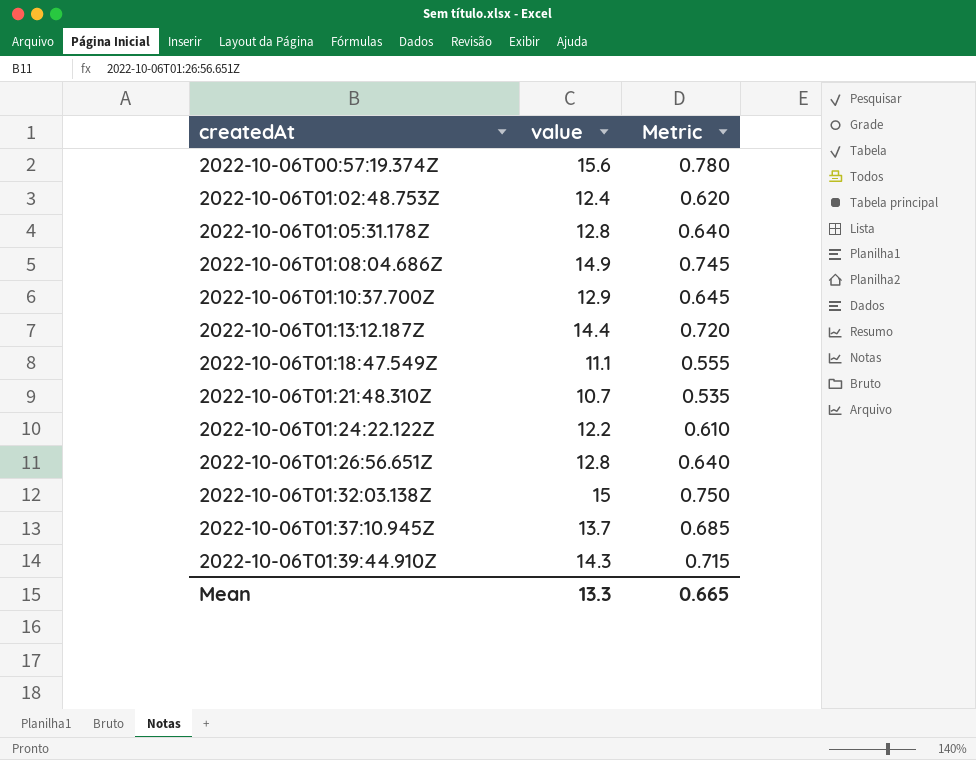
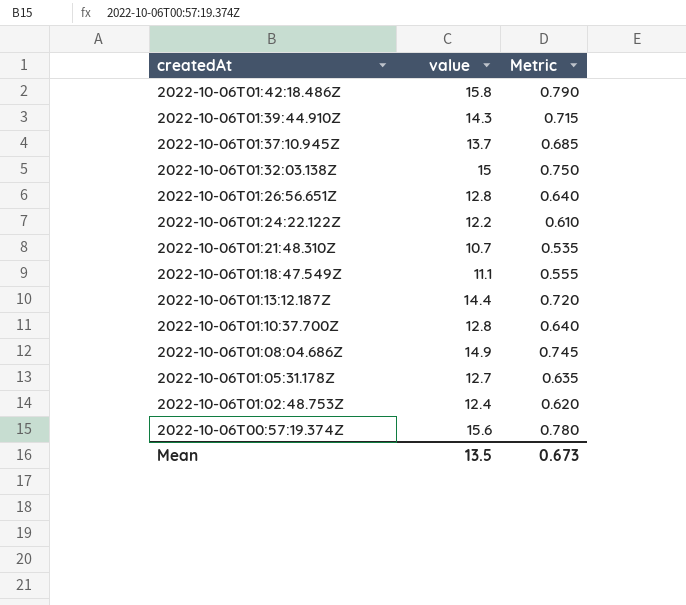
row order: createdAt ascending -> createdAt descending
row 2022-10-06T01:42:18.486Z: none -> 15.8 | 0.790
2022-10-06T01:10:37.700Z | value: 12.9 -> 12.8
2022-10-06T01:10:37.700Z | Metric: 0.645 -> 0.640
2022-10-06T01:05:31.178Z | value: 12.8 -> 12.7
2022-10-06T01:05:31.178Z | Metric: 0.640 -> 0.635
Mean | value: 13.3 -> 13.5
Mean | Metric: 0.665 -> 0.673

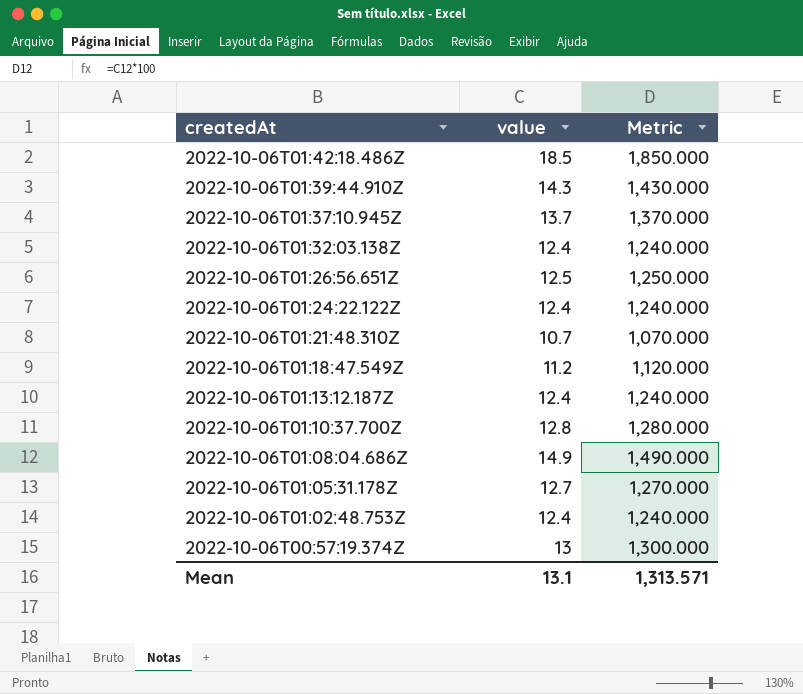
column Metric | formula: [value] * 0.05 -> [value] * 100
2022-10-06T01:42:18.486Z | value: 15.8 -> 18.5
2022-10-06T01:32:03.138Z | value: 15 -> 12.4
2022-10-06T01:26:56.651Z | value: 12.8 -> 12.5
2022-10-06T01:24:22.122Z | value: 12.2 -> 12.4
2022-10-06T01:18:47.549Z | value: 11.1 -> 11.2
2022-10-06T01:13:12.187Z | value: 14.4 -> 12.4
2022-10-06T00:57:19.374Z | value: 15.6 -> 13
Mean | value: 13.5 -> 13.1
Mean | Metric: 0.673 -> 1,313.571

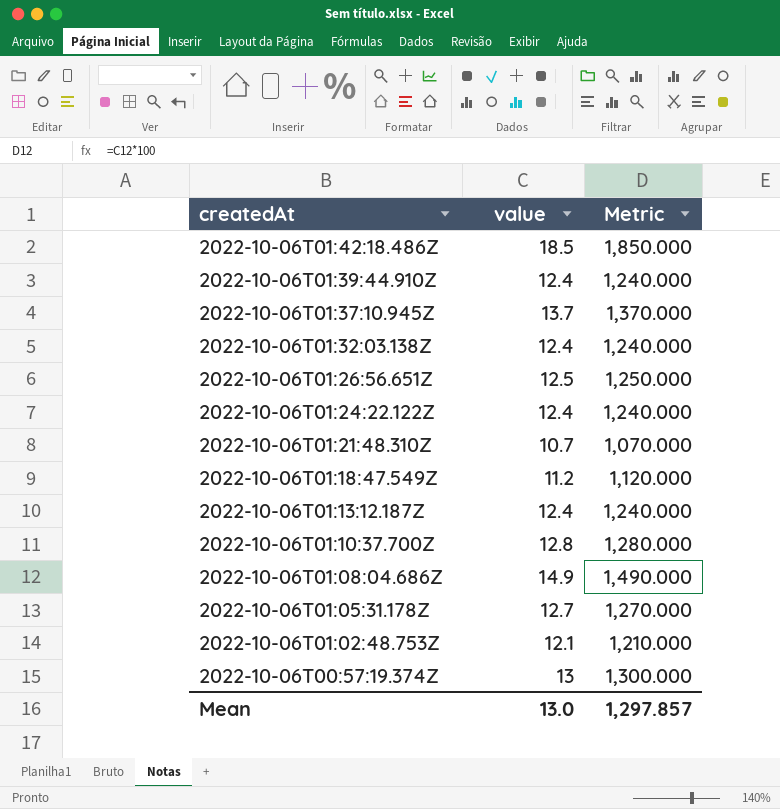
2022-10-06T01:39:44.910Z | value: 14.3 -> 12.4
2022-10-06T01:39:44.910Z | Metric: 1,430.000 -> 1,240.000
2022-10-06T01:02:48.753Z | value: 12.4 -> 12.1
2022-10-06T01:02:48.753Z | Metric: 1,240.000 -> 1,210.000
Mean | value: 13.1 -> 13.0
Mean | Metric: 1,313.571 -> 1,297.857

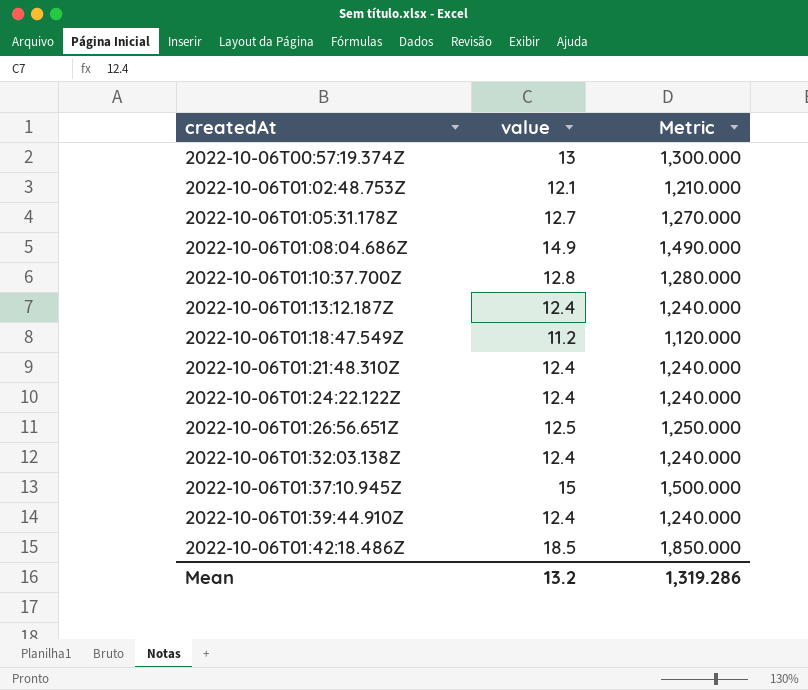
row order: createdAt descending -> createdAt ascending
2022-10-06T01:21:48.310Z | value: 10.7 -> 12.4
2022-10-06T01:21:48.310Z | Metric: 1,070.000 -> 1,240.000
2022-10-06T01:37:10.945Z | value: 13.7 -> 15
2022-10-06T01:37:10.945Z | Metric: 1,370.000 -> 1,500.000
Mean | value: 13.0 -> 13.2
Mean | Metric: 1,297.857 -> 1,319.286

